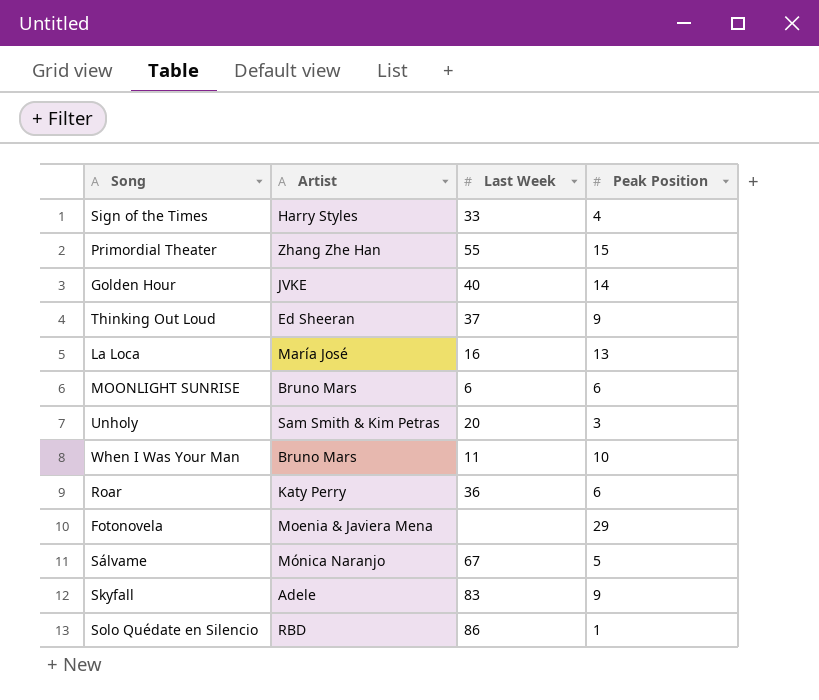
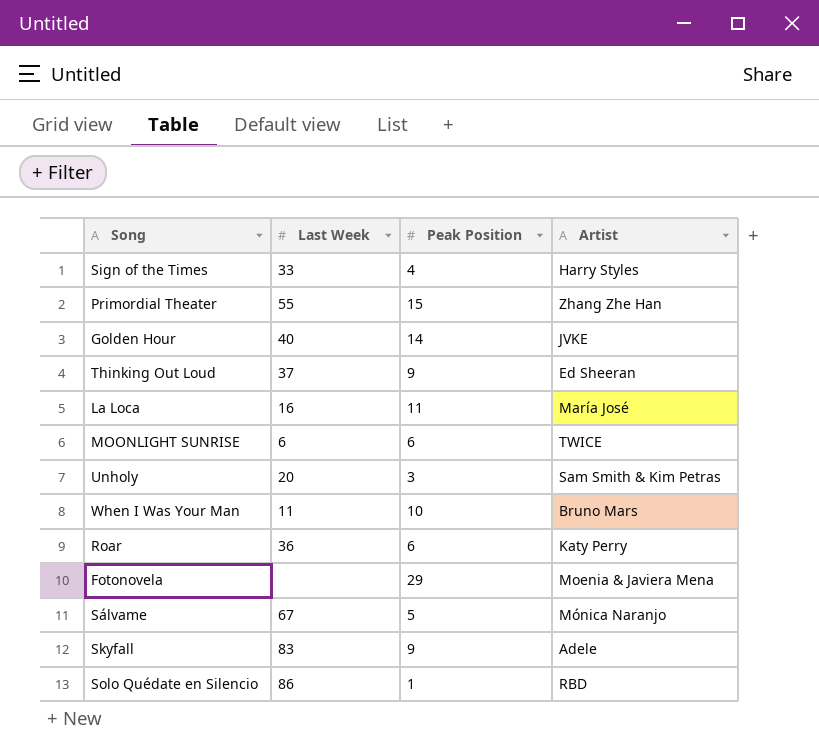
column Artist | position: 2 -> 4
La Loca | Peak Position: 13 -> 11
MOONLIGHT SUNRISE | Artist: Bruno Mars -> TWICE

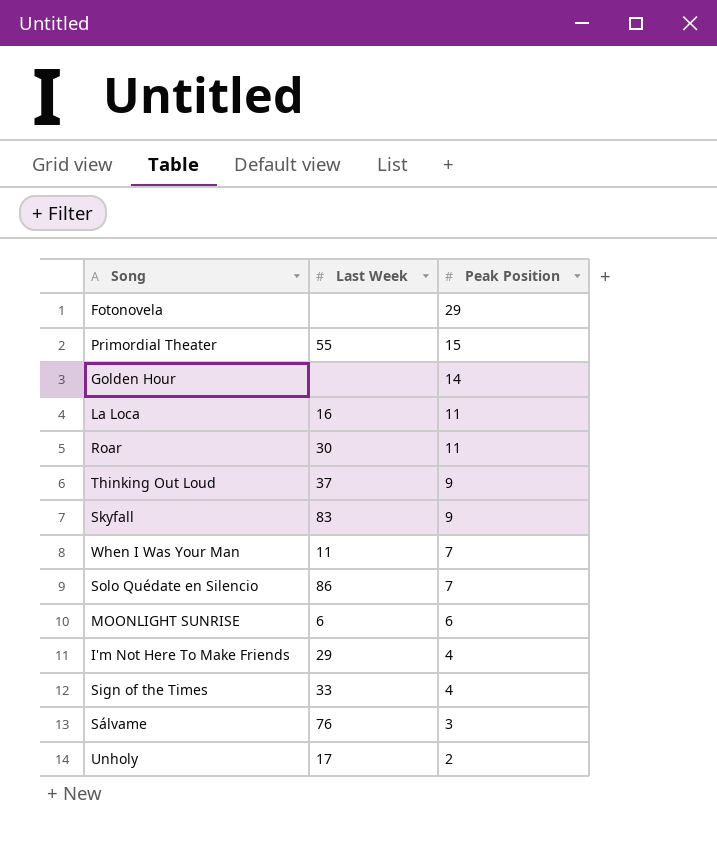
row order: none -> Peak Position descending
column Artist | position: 4 -> none
Golden Hour | Last Week: 40 -> none
Roar | Last Week: 36 -> 30
Roar | Peak Position: 6 -> 11
When I Was Your Man | Peak Position: 10 -> 7
Solo Quédate en Silencio | Peak Position: 1 -> 7
row I'm Not Here To Make Friends: none -> 29 | 4
Sálvame | Last Week: 67 -> 76
Sálvame | Peak Position: 5 -> 3
Unholy | Last Week: 20 -> 17
Unholy | Peak Position: 3 -> 2

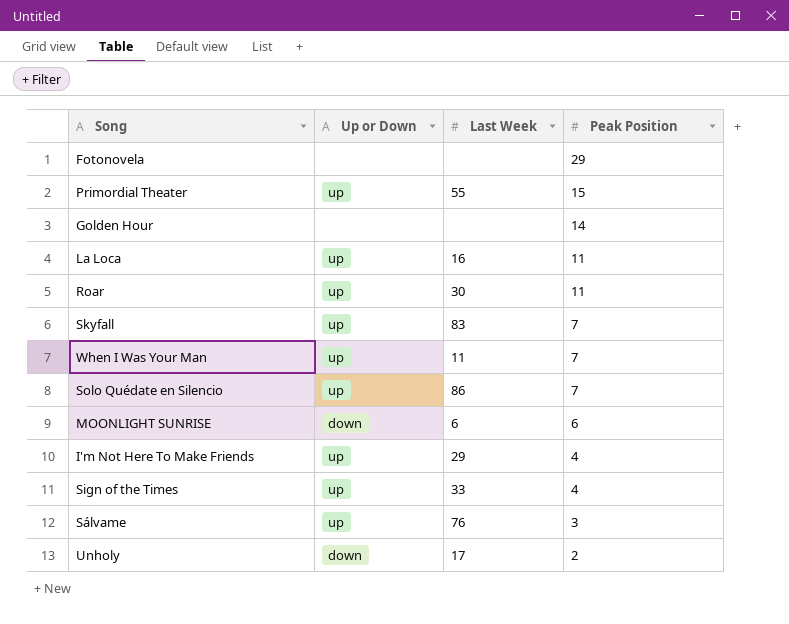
column Up or Down | position: none -> 2
row Thinking Out Loud: 37 | 9 -> none
Skyfall | Peak Position: 9 -> 7

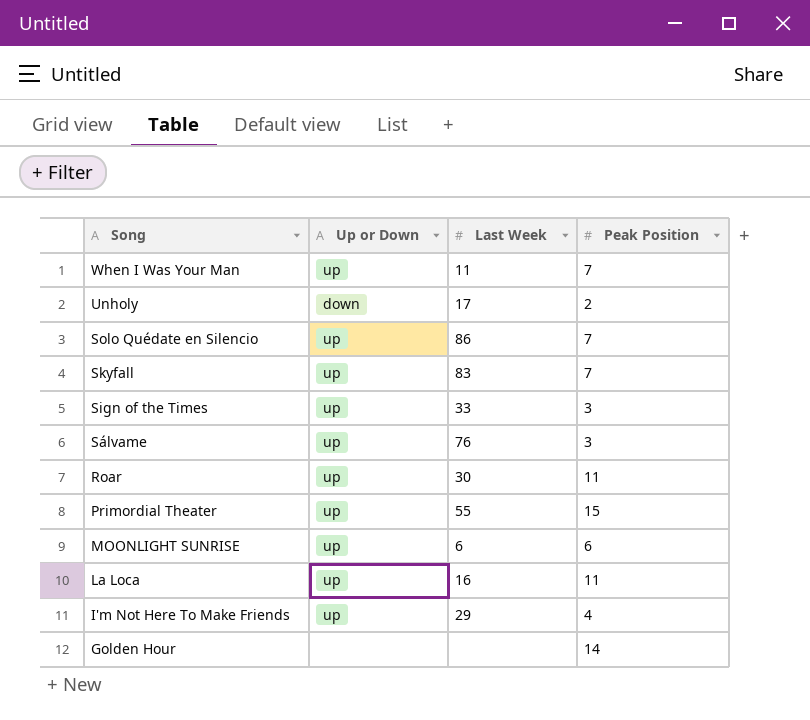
row order: Peak Position descending -> Song descending
row Fotonovela: none | none | 29 -> none
Sign of the Times | Peak Position: 4 -> 3
MOONLIGHT SUNRISE | Up or Down: down -> up

